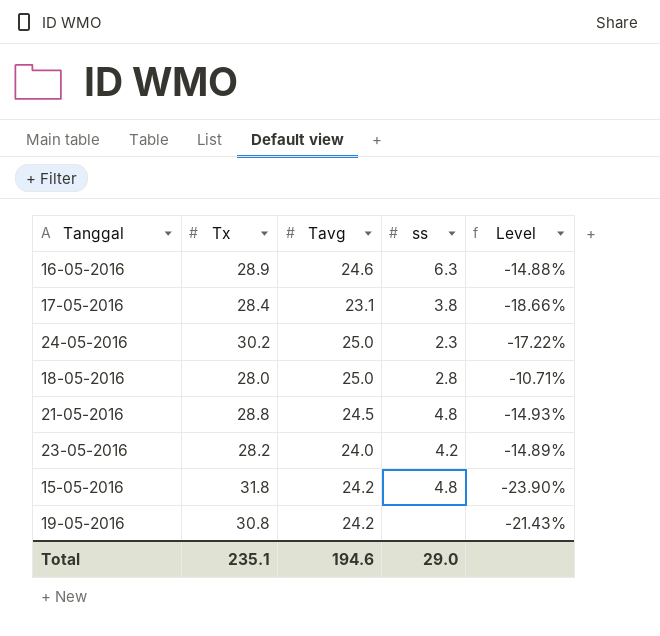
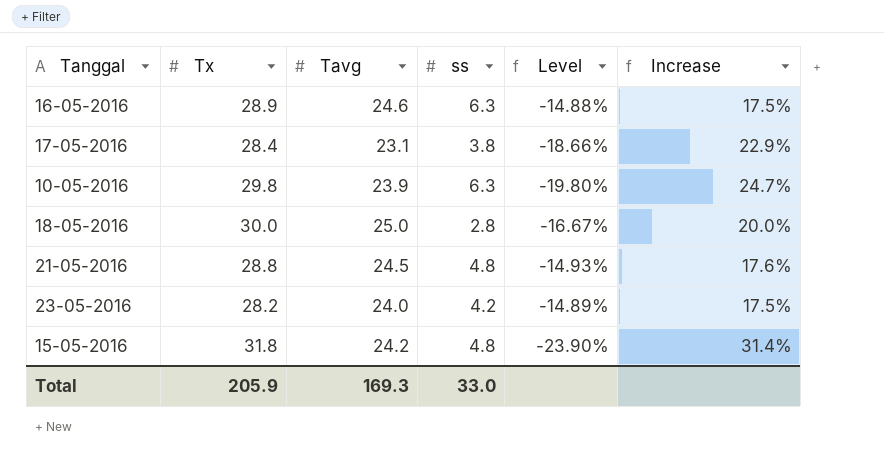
column Increase | formula: none -> ([Tx] - [Tavg]) / [Tavg]
row 24-05-2016: 30.2 | 25.0 | 2.3 | -17.22% -> none
row 19-05-2016: 30.8 | 24.2 | none | -21.43% -> none
row 10-05-2016: none -> 29.8 | 23.9 | 6.3 | -19.80% | 24.7%
18-05-2016 | Tx: 28.0 -> 30.0
18-05-2016 | Level: -10.71% -> -16.67%
Total | Tx: 235.1 -> 205.9
Total | Tavg: 194.6 -> 169.3
Total | ss: 29.0 -> 33.0

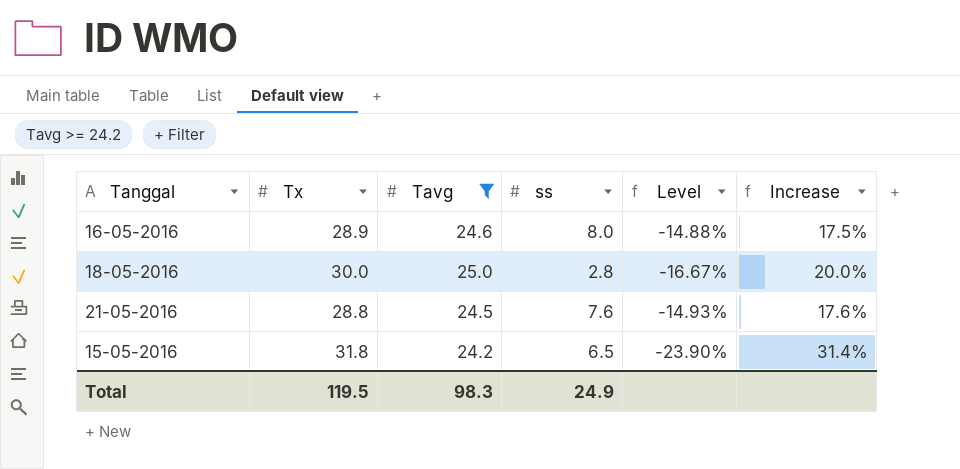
filter: none -> Tavg >= 24.2
16-05-2016 | ss: 6.3 -> 8.0
21-05-2016 | ss: 4.8 -> 7.6
15-05-2016 | ss: 4.8 -> 6.5
Total | Tx: 205.9 -> 119.5
Total | Tavg: 169.3 -> 98.3
Total | ss: 33.0 -> 24.9

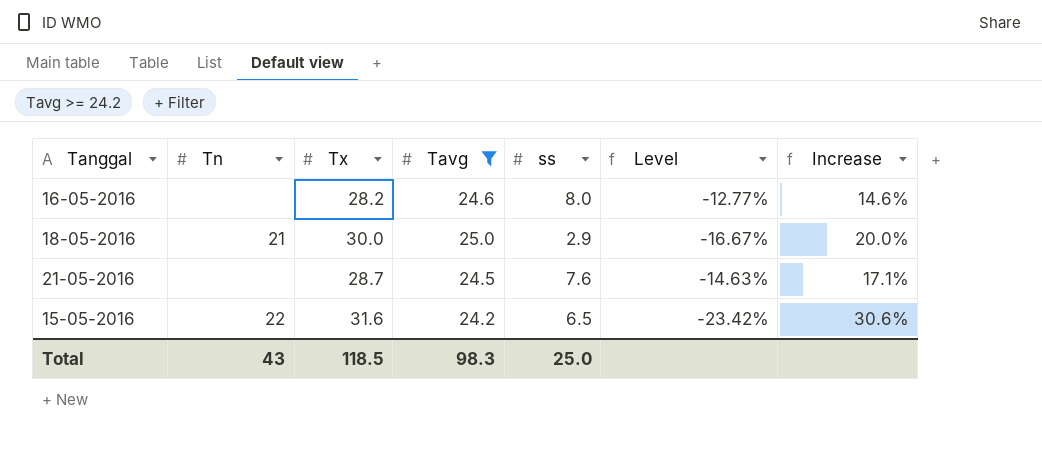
column Tn | position: none -> 2
16-05-2016 | Tx: 28.9 -> 28.2
16-05-2016 | Level: -14.88% -> -12.77%
16-05-2016 | Increase: 17.5% -> 14.6%
18-05-2016 | ss: 2.8 -> 2.9
21-05-2016 | Tx: 28.8 -> 28.7
21-05-2016 | Level: -14.93% -> -14.63%
21-05-2016 | Increase: 17.6% -> 17.1%
15-05-2016 | Tx: 31.8 -> 31.6
15-05-2016 | Level: -23.90% -> -23.42%
15-05-2016 | Increase: 31.4% -> 30.6%
Total | Tx: 119.5 -> 118.5
Total | ss: 24.9 -> 25.0

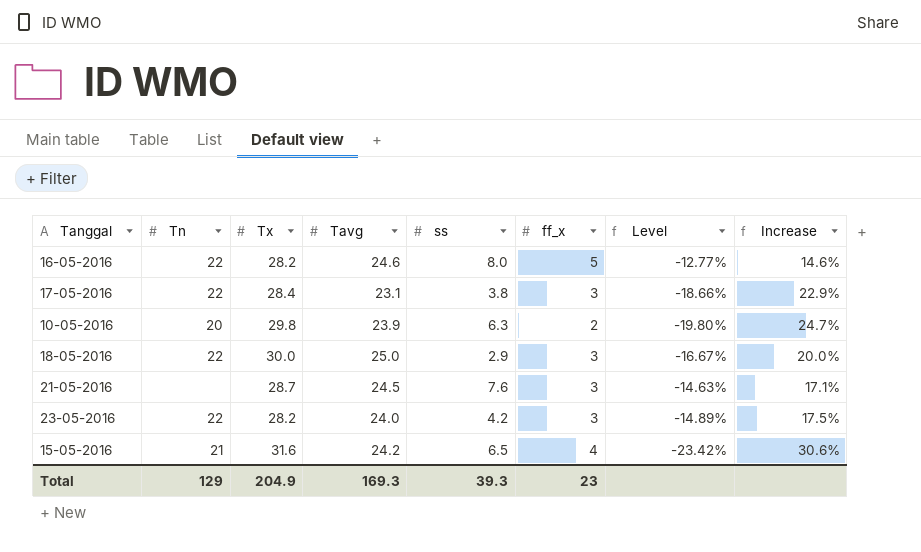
filter: Tavg >= 24.2 -> none
column ff_x | position: none -> 6
16-05-2016 | Tn: none -> 22
18-05-2016 | Tn: 21 -> 22
15-05-2016 | Tn: 22 -> 21
Total | Tn: 43 -> 129
Total | Tx: 118.5 -> 204.9
Total | Tavg: 98.3 -> 169.3
Total | ss: 25.0 -> 39.3

